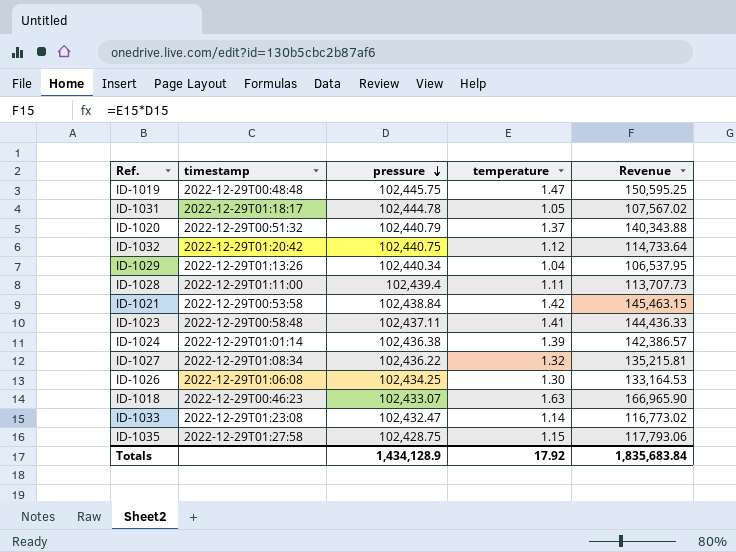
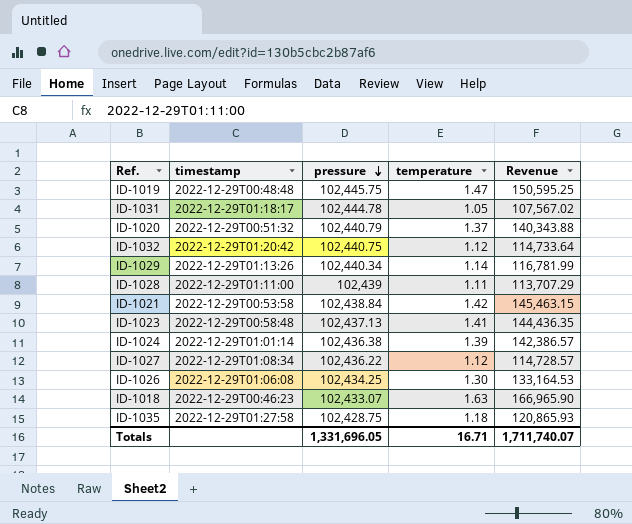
row ID-1033: 2022-12-29T01:23:08 | 102,432.47 | 1.14 | 116,773.02 -> none
ID-1029 | temperature: 1.04 -> 1.14
ID-1029 | Revenue: 106,537.95 -> 116,781.99
ID-1028 | pressure: 102,439.4 -> 102,439
ID-1028 | Revenue: 113,707.73 -> 113,707.29
ID-1023 | pressure: 102,437.11 -> 102,437.13
ID-1023 | Revenue: 144,436.33 -> 144,436.35
ID-1027 | temperature: 1.32 -> 1.12
ID-1027 | Revenue: 135,215.81 -> 114,728.57
ID-1035 | temperature: 1.15 -> 1.18
ID-1035 | Revenue: 117,793.06 -> 120,865.93
Totals | pressure: 1,434,128.9 -> 1,331,696.05
Totals | temperature: 17.92 -> 16.71
Totals | Revenue: 1,835,683.84 -> 1,711,740.07

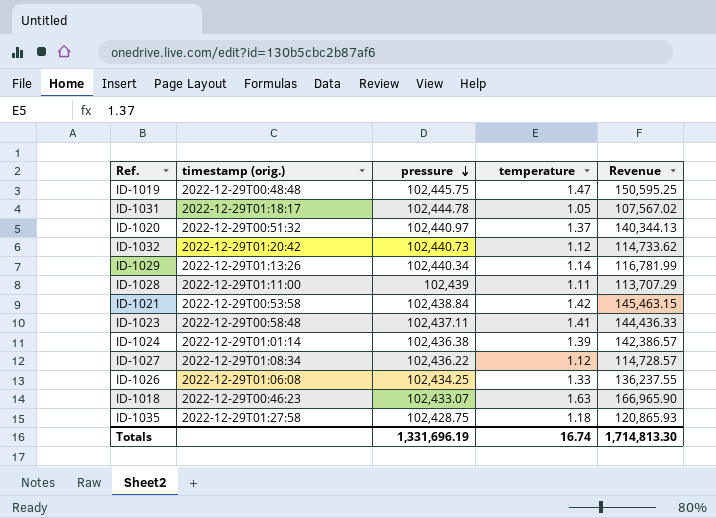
column name: timestamp -> timestamp (orig.)
ID-1020 | pressure: 102,440.79 -> 102,440.97
ID-1020 | Revenue: 140,343.88 -> 140,344.13
ID-1032 | pressure: 102,440.75 -> 102,440.73
ID-1032 | Revenue: 114,733.64 -> 114,733.62
ID-1023 | pressure: 102,437.13 -> 102,437.11
ID-1023 | Revenue: 144,436.35 -> 144,436.33
ID-1026 | temperature: 1.30 -> 1.33
ID-1026 | Revenue: 133,164.53 -> 136,237.55
Totals | pressure: 1,331,696.05 -> 1,331,696.19
Totals | temperature: 16.71 -> 16.74
Totals | Revenue: 1,711,740.07 -> 1,714,813.30

